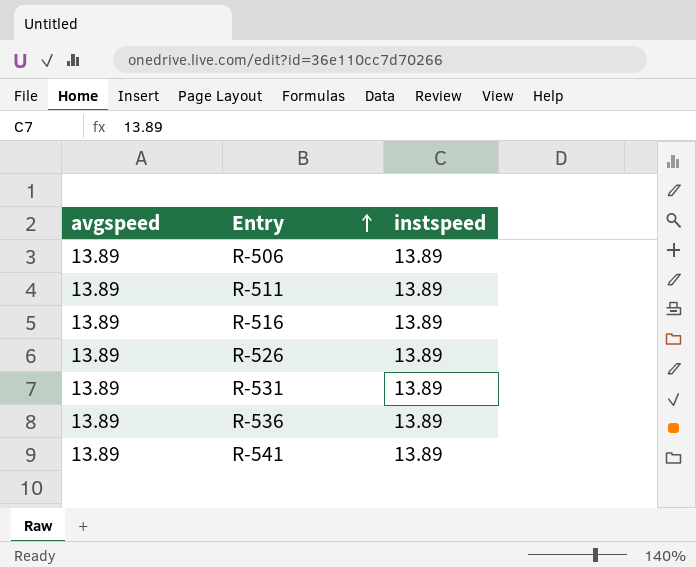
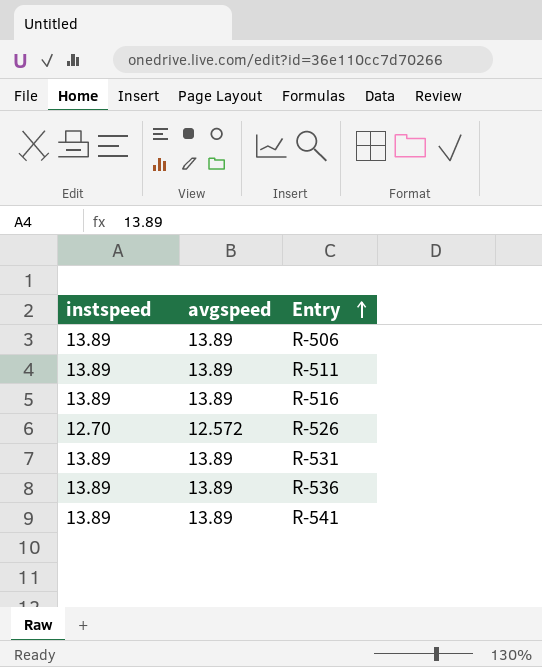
column instspeed | position: 3 -> 1
R-526 | instspeed: 13.89 -> 12.70
R-526 | avgspeed: 13.89 -> 12.572

